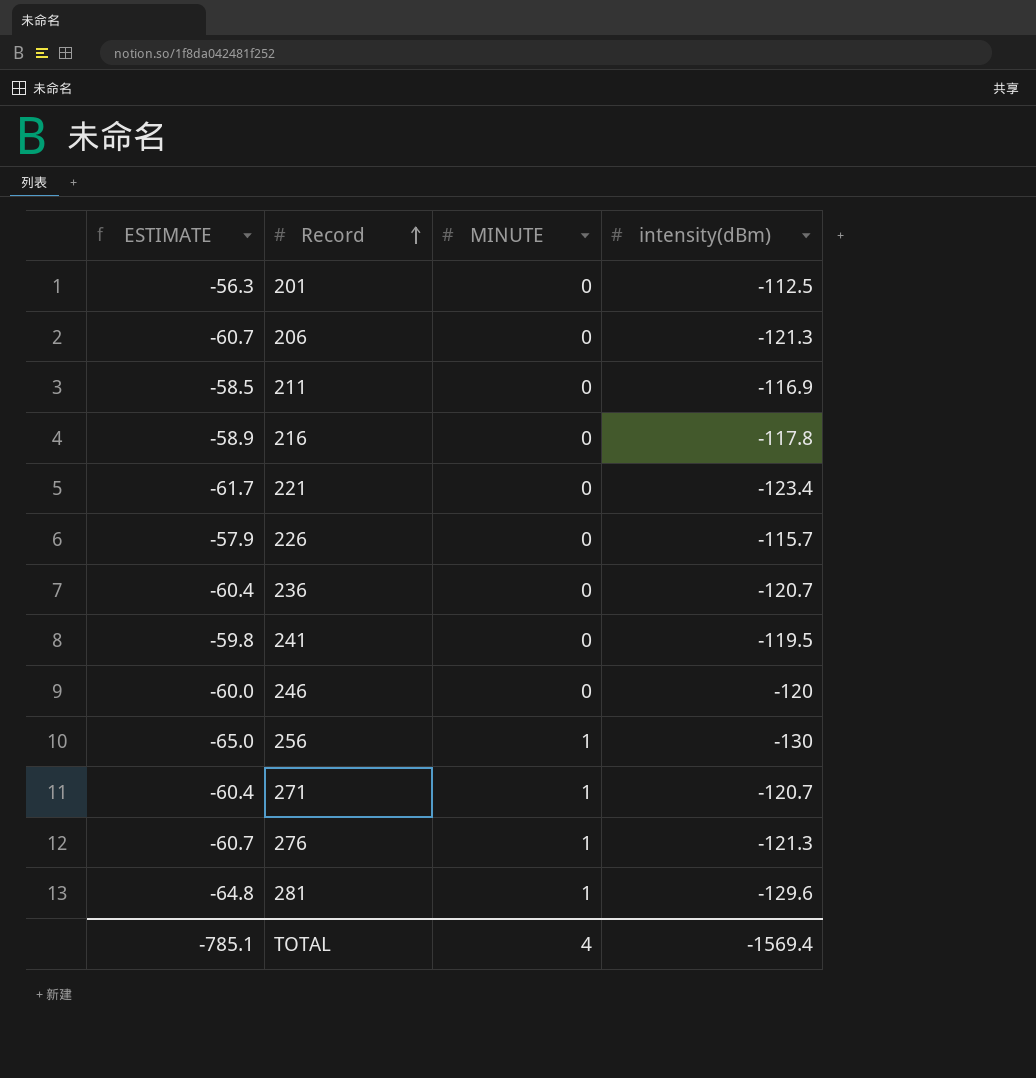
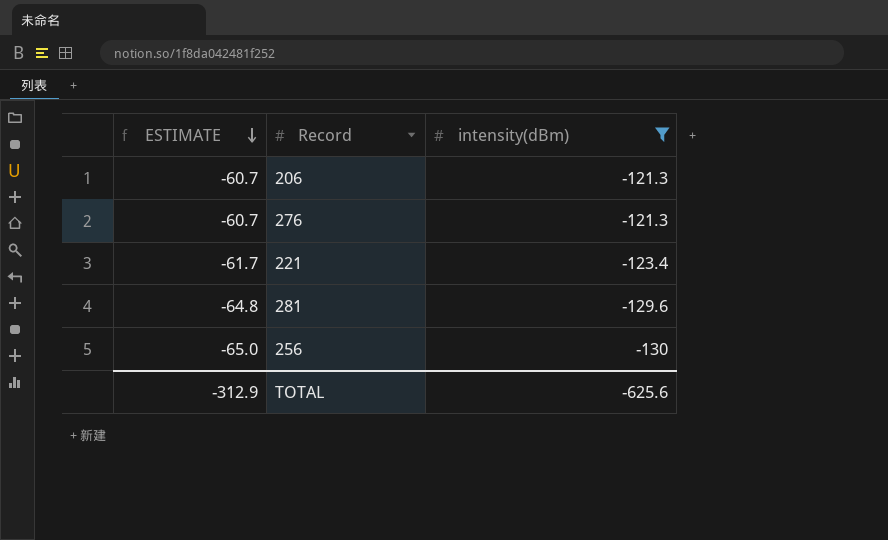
filter: none -> intensity(dBm) <= -121.3
row order: Record ascending -> ESTIMATE descending
column MINUTE | position: 3 -> none
TOTAL | ESTIMATE: -785.1 -> -312.9
TOTAL | intensity(dBm): -1569.4 -> -625.6

